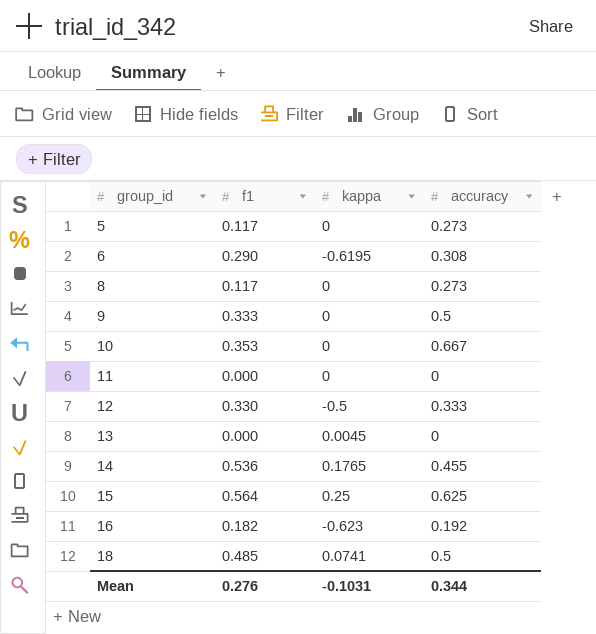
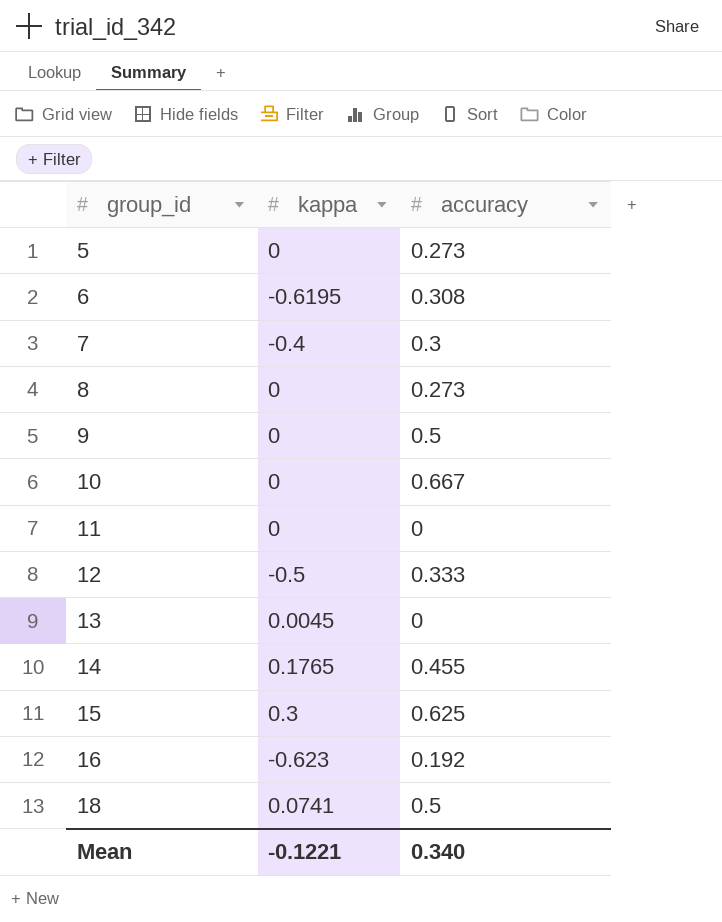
column f1 | position: 2 -> none
row 7: none -> -0.4 | 0.3
15 | kappa: 0.25 -> 0.3
Mean | kappa: -0.1031 -> -0.1221
Mean | accuracy: 0.344 -> 0.340

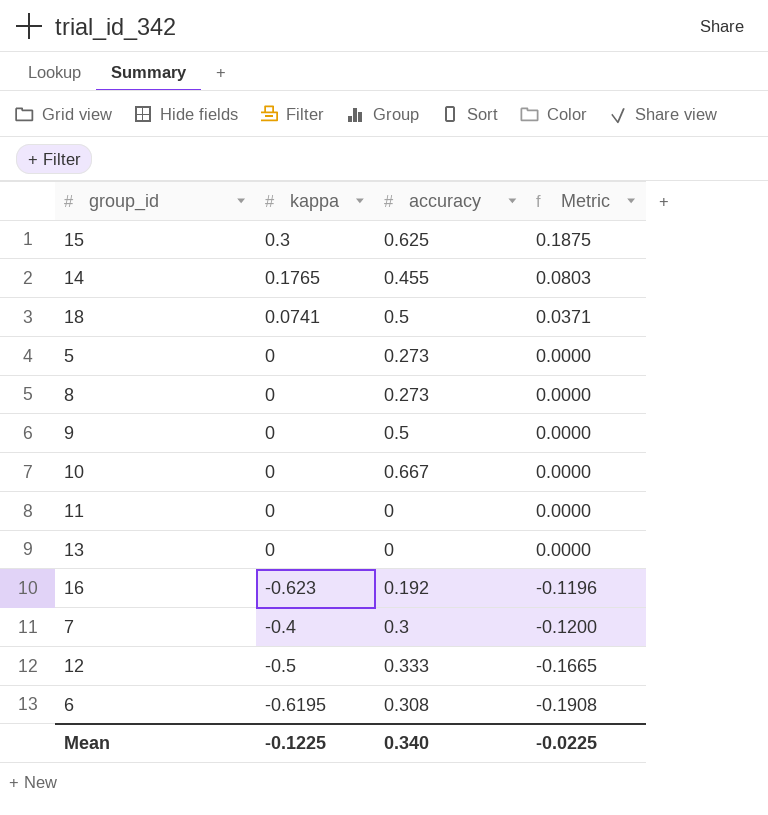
row order: group_id ascending -> Metric descending
column Metric | formula: none -> [kappa] * [accuracy]
13 | kappa: 0.0045 -> 0
Mean | kappa: -0.1221 -> -0.1225

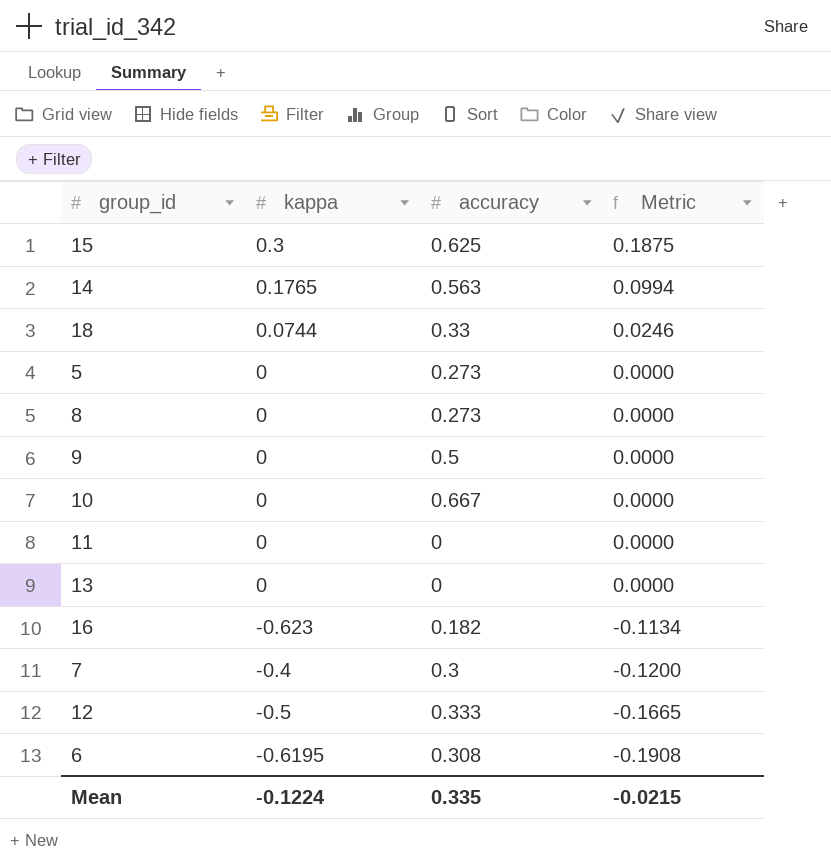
14 | accuracy: 0.455 -> 0.563
14 | Metric: 0.0803 -> 0.0994
18 | kappa: 0.0741 -> 0.0744
18 | accuracy: 0.5 -> 0.33
18 | Metric: 0.0371 -> 0.0246
16 | accuracy: 0.192 -> 0.182
16 | Metric: -0.1196 -> -0.1134
Mean | kappa: -0.1225 -> -0.1224
Mean | accuracy: 0.340 -> 0.335
Mean | Metric: -0.0225 -> -0.0215

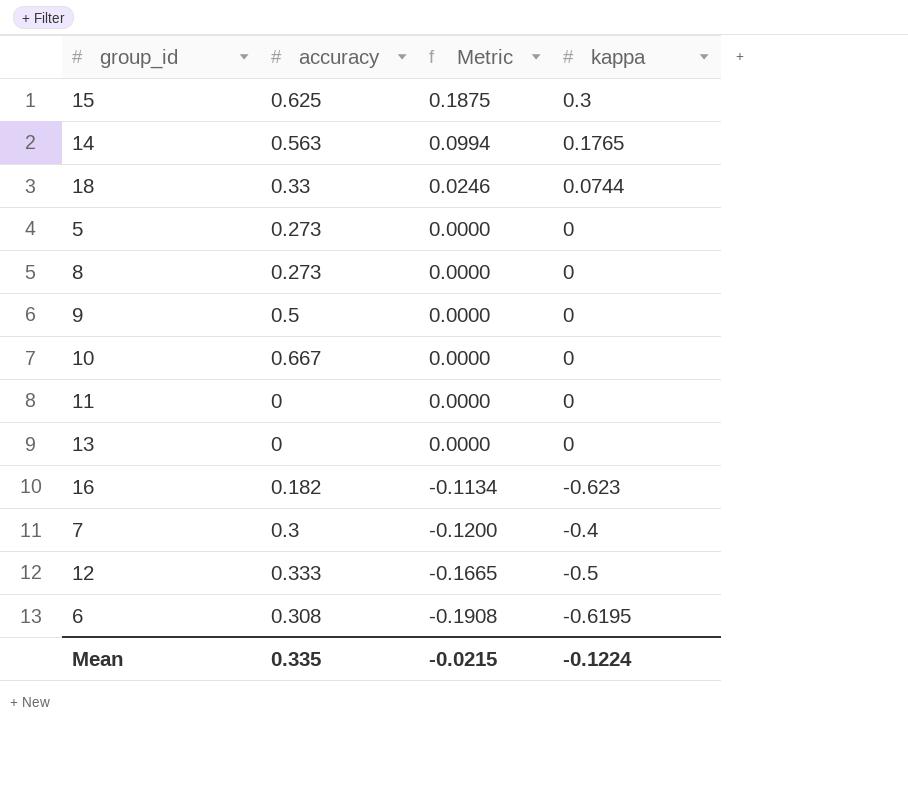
column kappa | position: 2 -> 4

